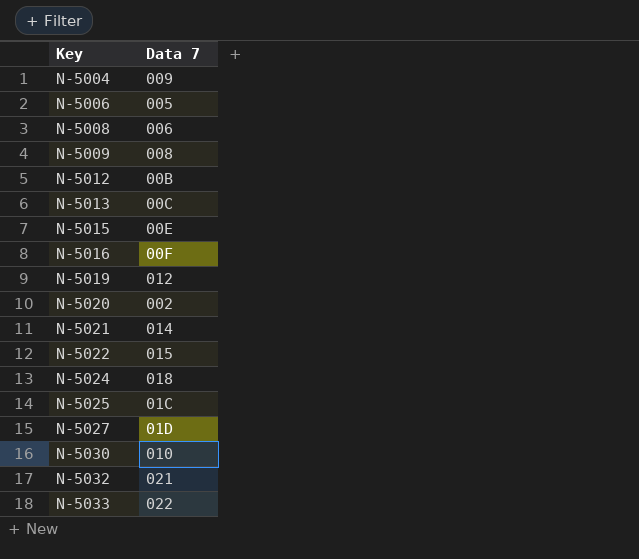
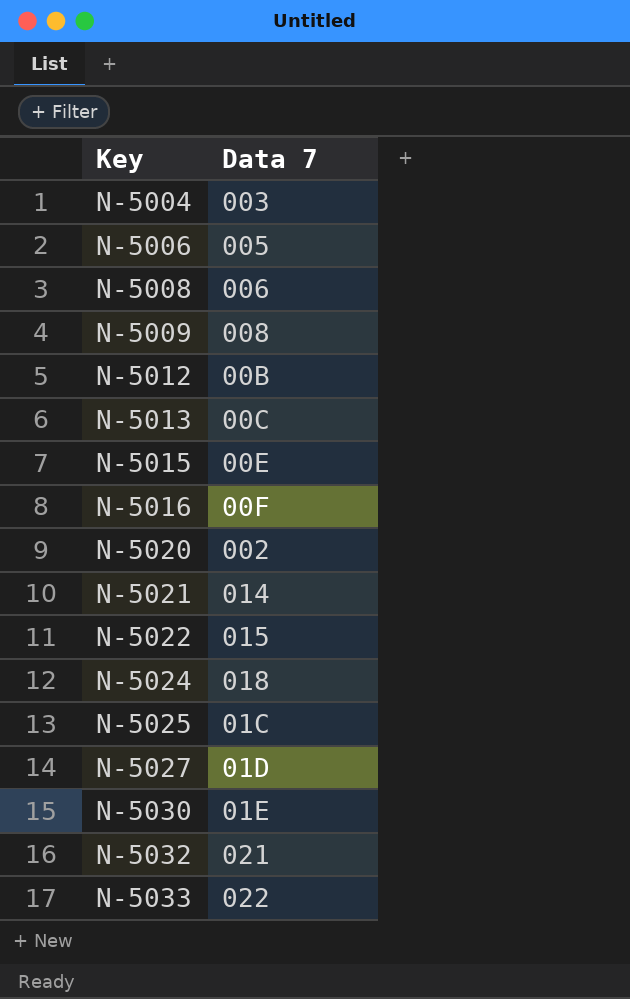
row N-5019: 012 -> none
N-5004 | Data 7: 009 -> 003
N-5030 | Data 7: 010 -> 01E

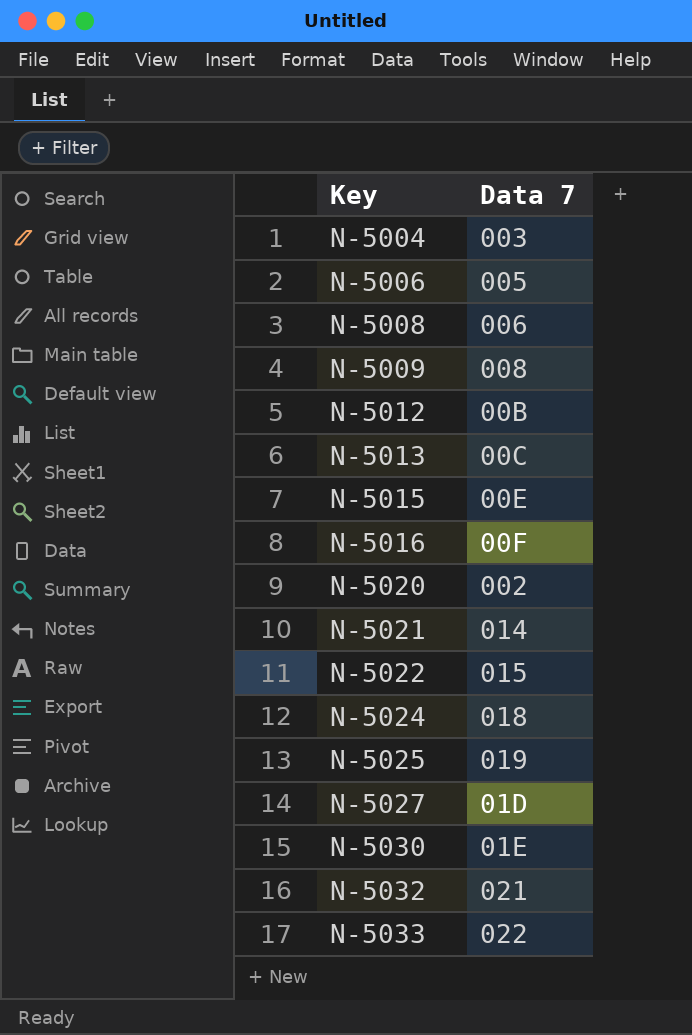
N-5025 | Data 7: 01C -> 019

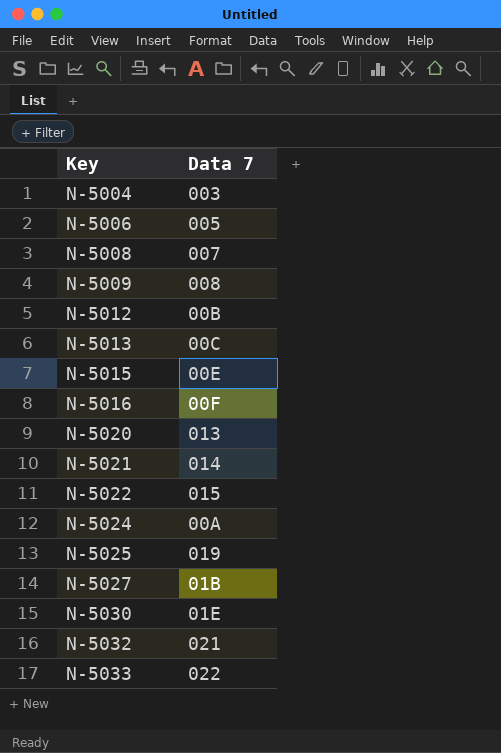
N-5008 | Data 7: 006 -> 007
N-5020 | Data 7: 002 -> 013
N-5024 | Data 7: 018 -> 00A
N-5027 | Data 7: 01D -> 01B

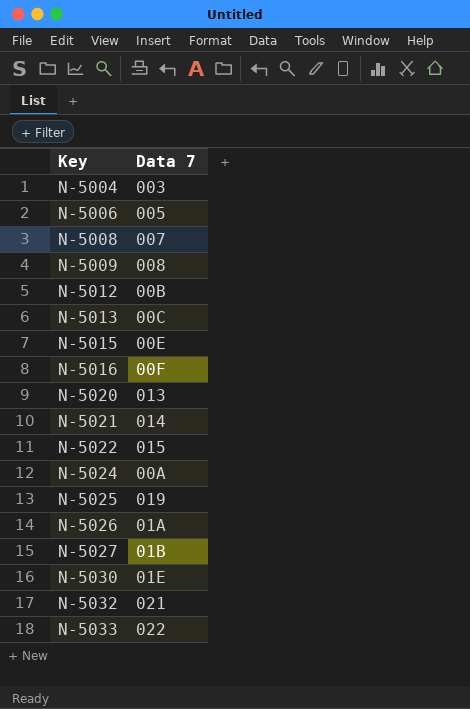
row N-5026: none -> 01A

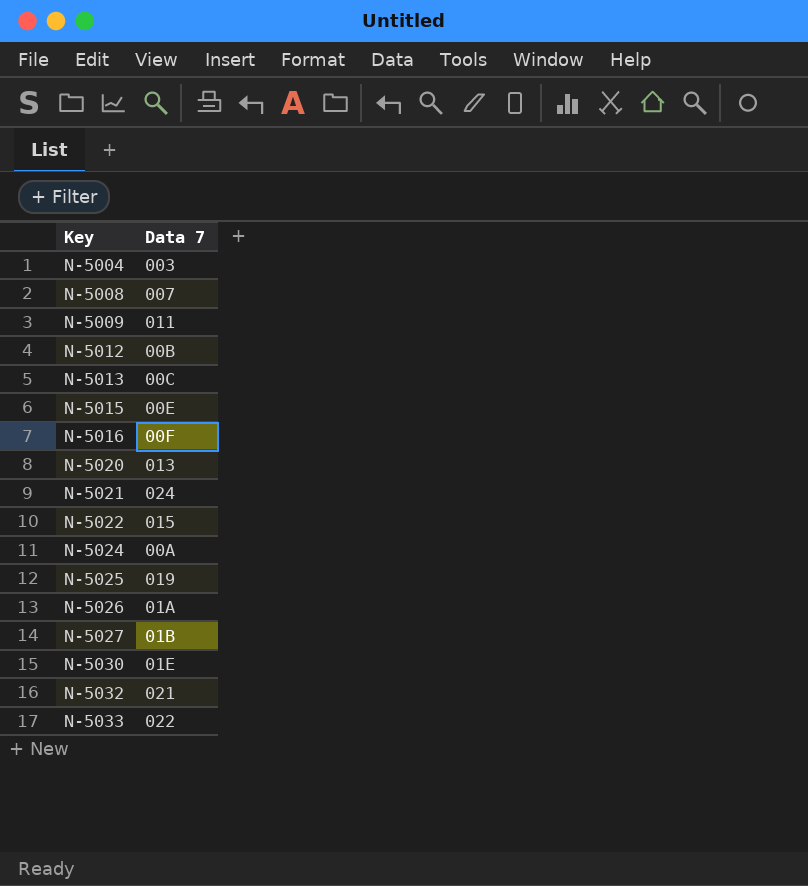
row N-5006: 005 -> none
N-5009 | Data 7: 008 -> 011
N-5021 | Data 7: 014 -> 024

